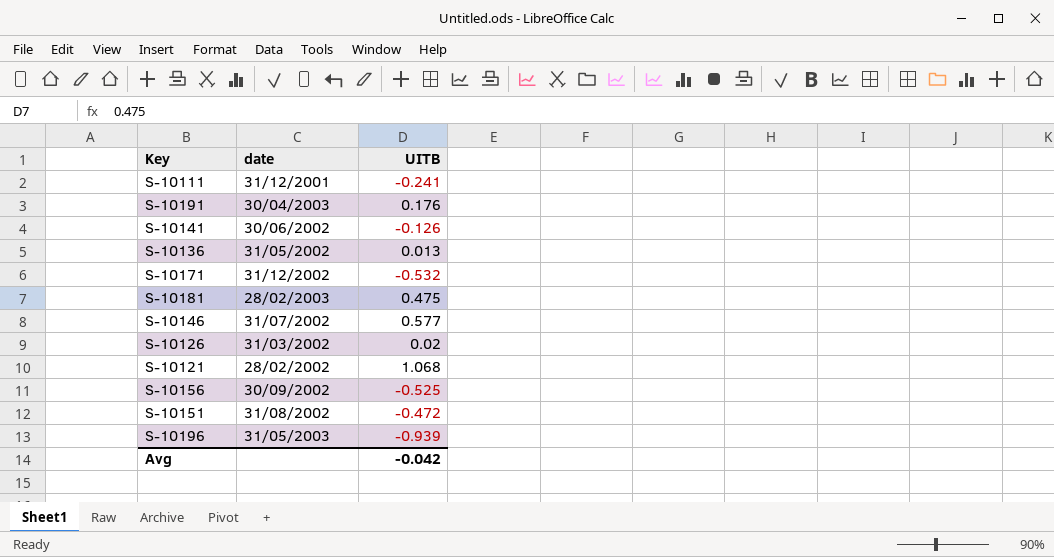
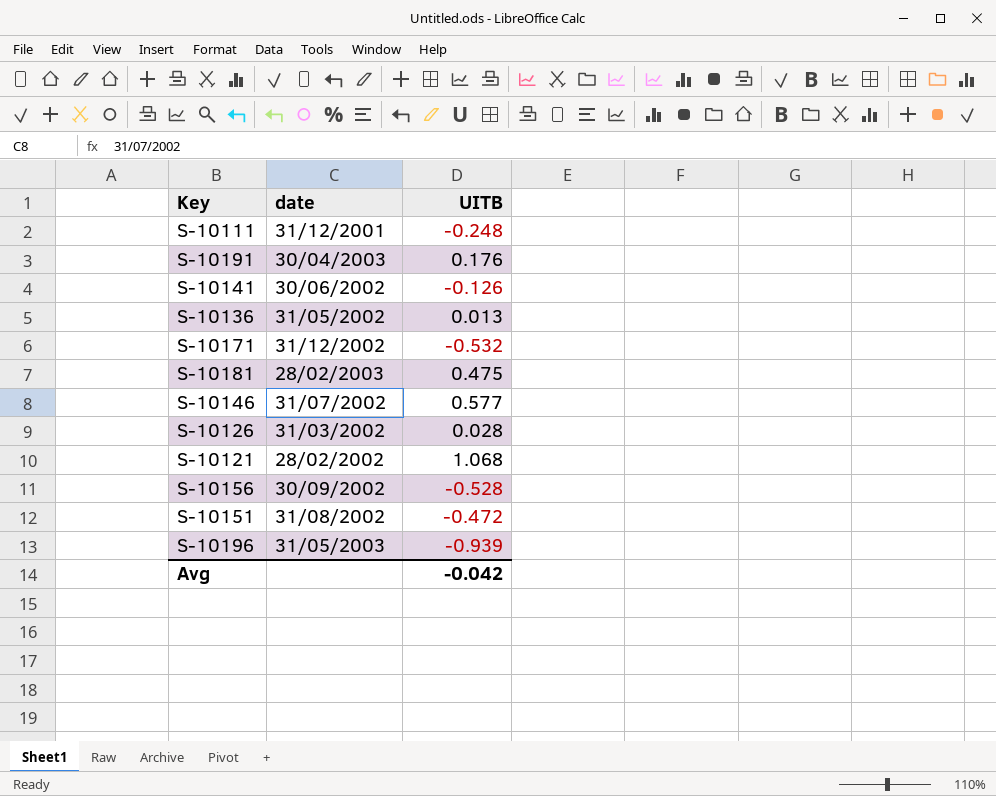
S-10111 | UITB: -0.241 -> -0.248
S-10126 | UITB: 0.02 -> 0.028
S-10156 | UITB: -0.525 -> -0.528

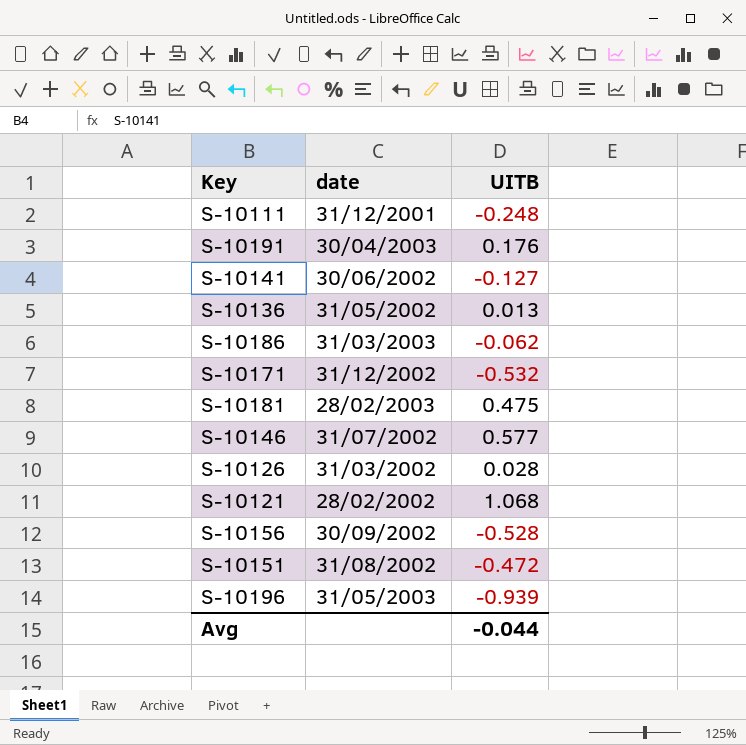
S-10141 | UITB: -0.126 -> -0.127
row S-10186: none -> 31/03/2003 | -0.062
Avg | UITB: -0.042 -> -0.044

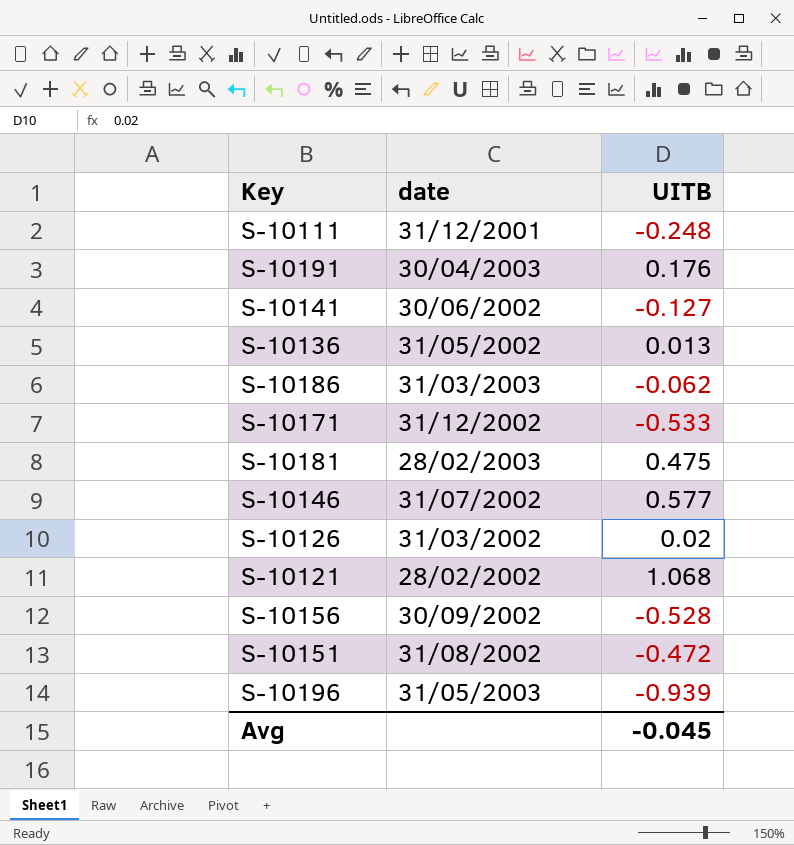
S-10171 | UITB: -0.532 -> -0.533
S-10126 | UITB: 0.028 -> 0.02
Avg | UITB: -0.044 -> -0.045

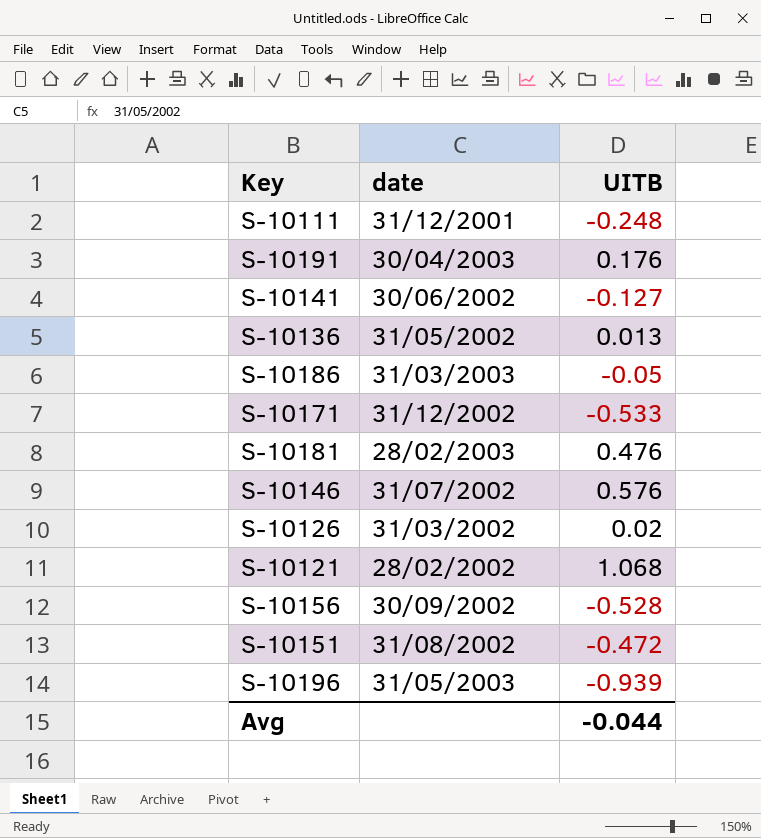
S-10186 | UITB: -0.062 -> -0.05
S-10181 | UITB: 0.475 -> 0.476
S-10146 | UITB: 0.577 -> 0.576
Avg | UITB: -0.045 -> -0.044

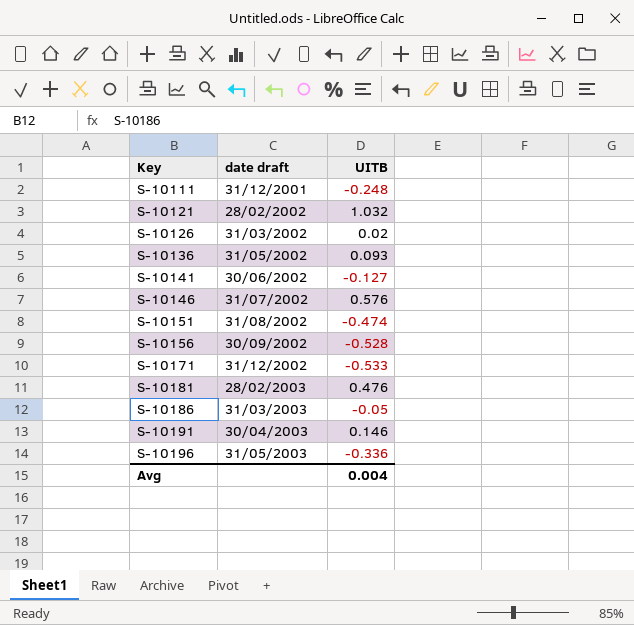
row order: none -> Key ascending
column name: date -> date draft
S-10121 | UITB: 1.068 -> 1.032
S-10136 | UITB: 0.013 -> 0.093
S-10151 | UITB: -0.472 -> -0.474
S-10191 | UITB: 0.176 -> 0.146
S-10196 | UITB: -0.939 -> -0.336
Avg | UITB: -0.044 -> 0.004

